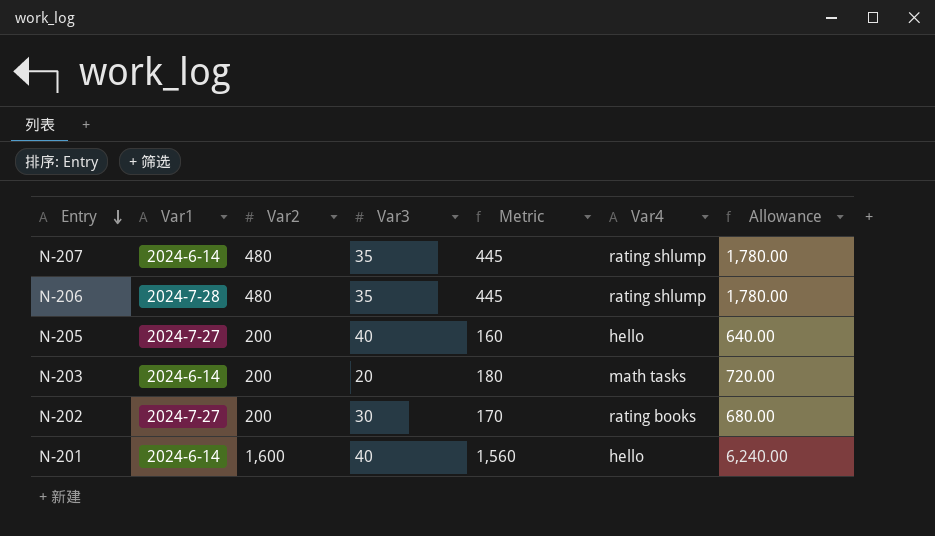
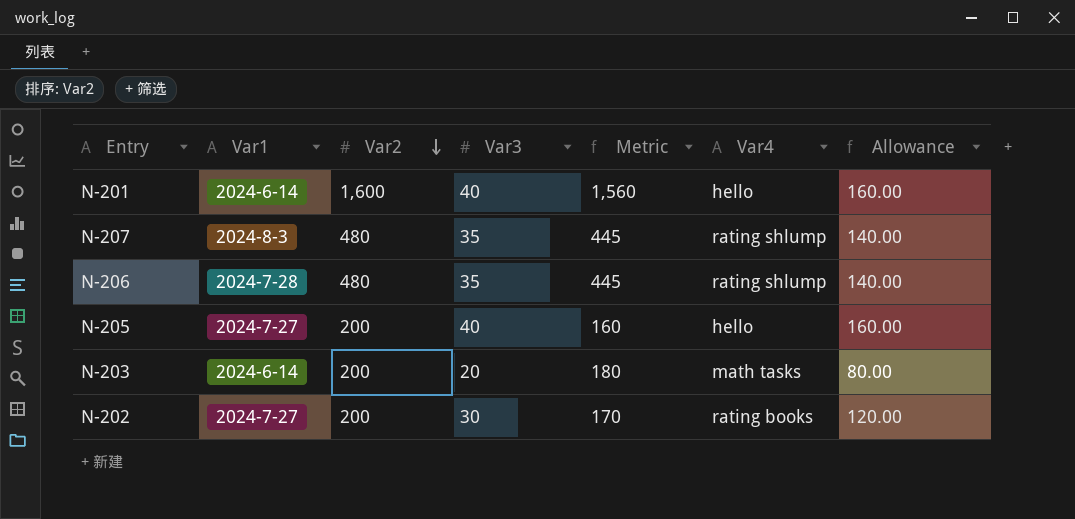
row order: Entry descending -> Var2 descending
column Allowance | formula: [Metric] * 4 -> [Var3] * 4
N-207 | Var1: 2024-6-14 -> 2024-8-3

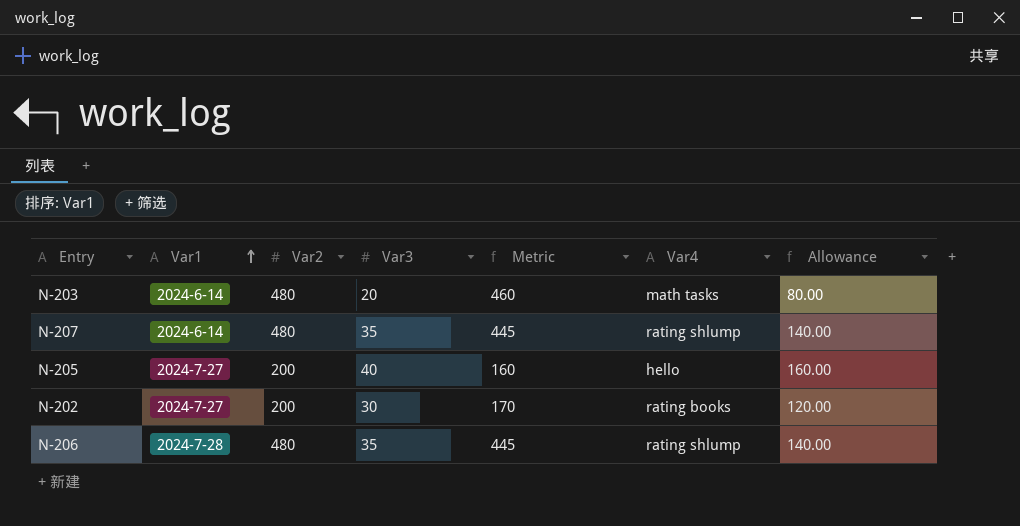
row order: Var2 descending -> Var1 ascending
row N-201: 2024-6-14 | 1,600 | 40 | 1,560 | hello | 160.00 -> none
N-203 | Var2: 200 -> 480
N-203 | Metric: 180 -> 460
N-207 | Var1: 2024-8-3 -> 2024-6-14

